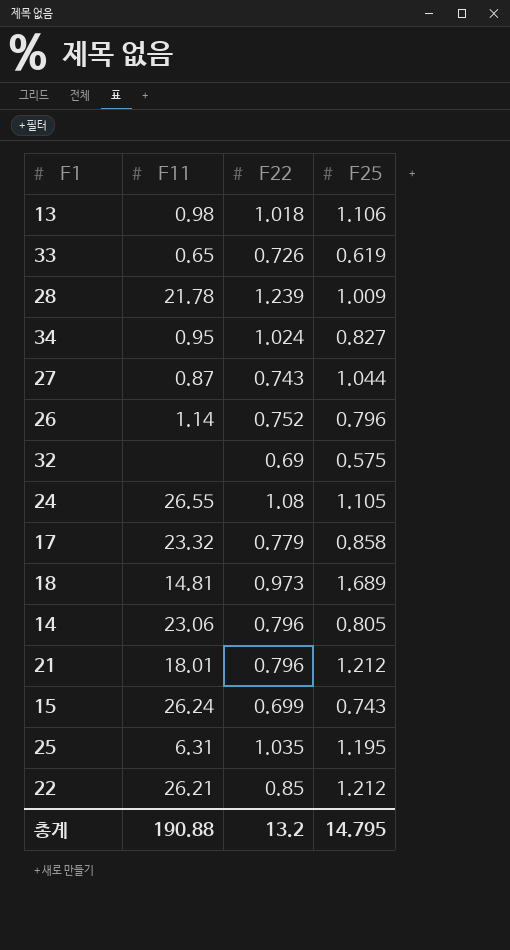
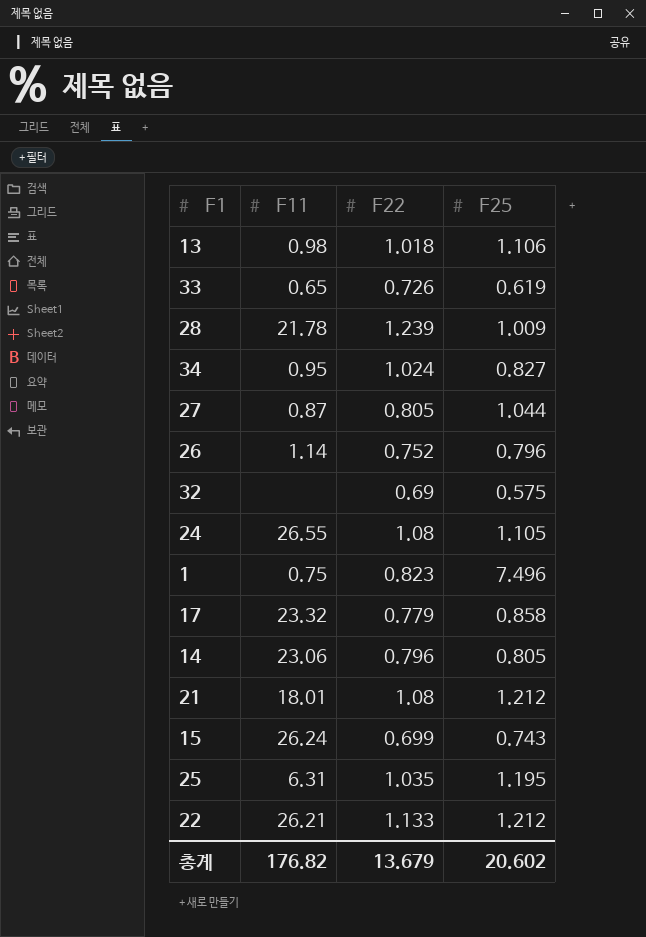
row 18: 14.81 | 0.973 | 1.689 -> none
27 | F22: 0.743 -> 0.805
row 1: none -> 0.75 | 0.823 | 7.496
21 | F22: 0.796 -> 1.08
22 | F22: 0.85 -> 1.133
총계 | F11: 190.88 -> 176.82
총계 | F22: 13.2 -> 13.679
총계 | F25: 14.795 -> 20.602

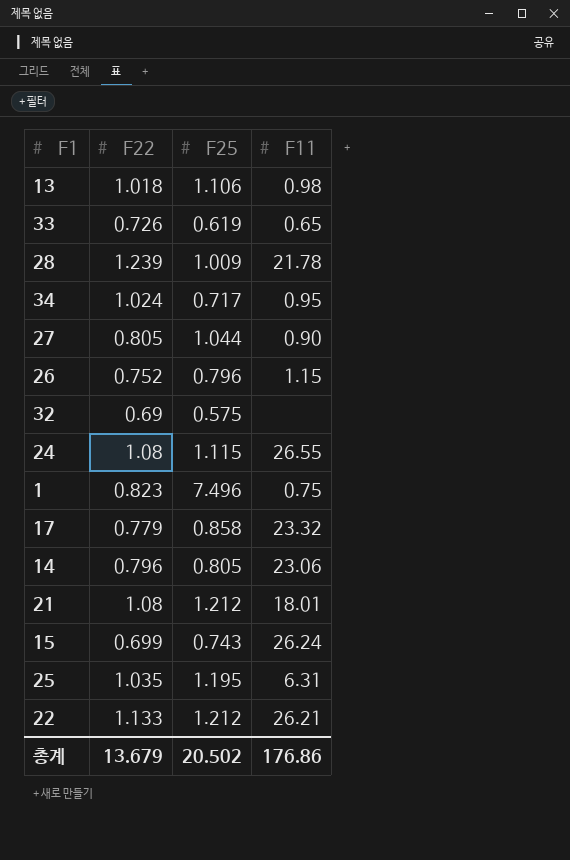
column F11 | position: 2 -> 4
34 | F25: 0.827 -> 0.717
27 | F11: 0.87 -> 0.90
26 | F11: 1.14 -> 1.15
24 | F25: 1.105 -> 1.115
총계 | F25: 20.602 -> 20.502
총계 | F11: 176.82 -> 176.86

